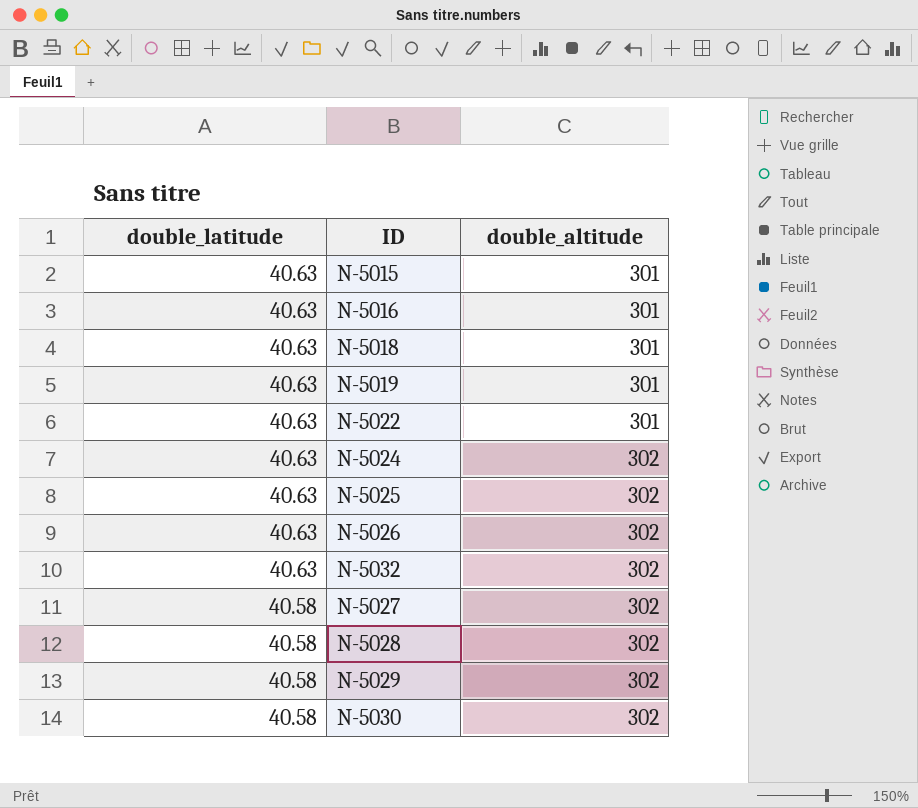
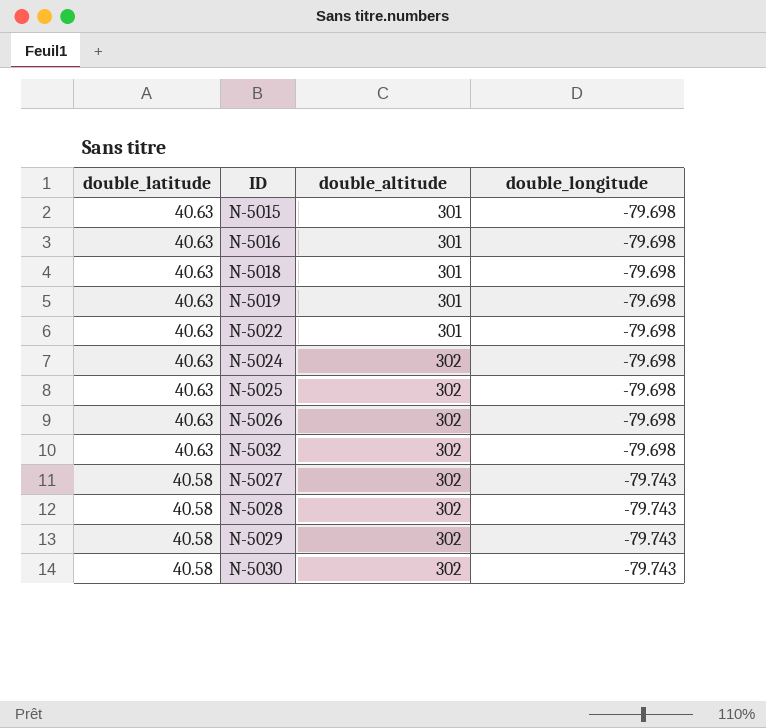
column double_longitude | position: none -> 4

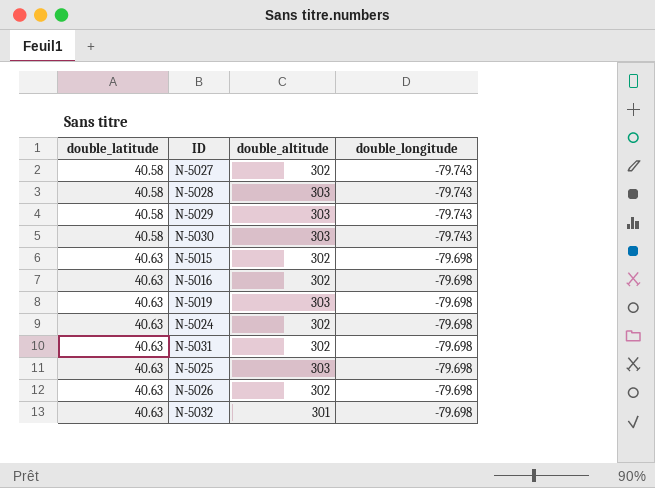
row order: double_latitude descending -> double_latitude ascending
row N-5018: 40.63 | 301 | -79.698 -> none
row N-5022: 40.63 | 301 | -79.698 -> none
N-5028 | double_altitude: 302 -> 303
N-5029 | double_altitude: 302 -> 303
N-5030 | double_altitude: 302 -> 303
N-5015 | double_altitude: 301 -> 302
N-5016 | double_altitude: 301 -> 302
N-5019 | double_altitude: 301 -> 303
row N-5031: none -> 40.63 | 302 | -79.698
N-5025 | double_altitude: 302 -> 303
N-5032 | double_altitude: 302 -> 301

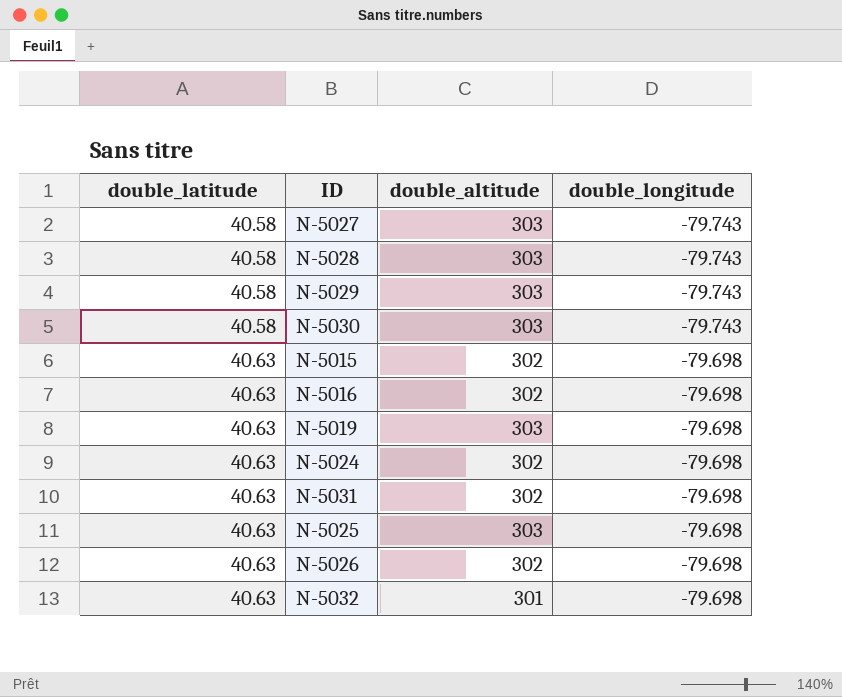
N-5027 | double_altitude: 302 -> 303

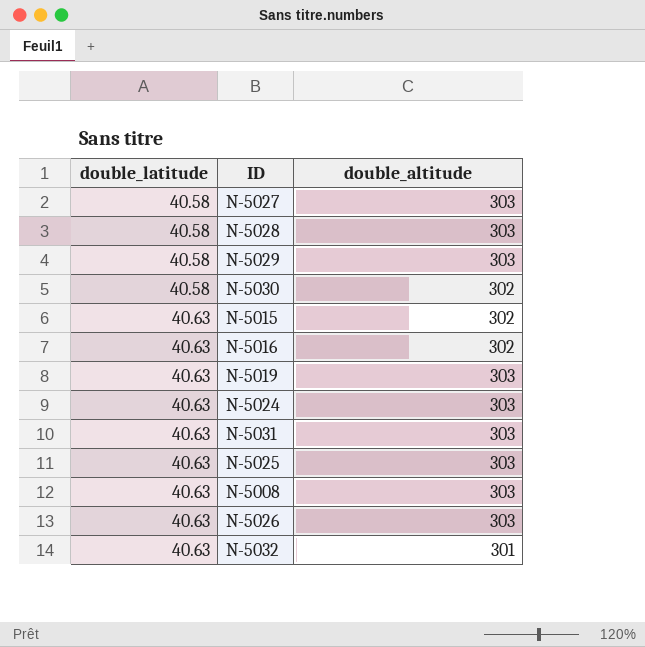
column double_longitude | position: 4 -> none
N-5030 | double_altitude: 303 -> 302
N-5024 | double_altitude: 302 -> 303
N-5031 | double_altitude: 302 -> 303
row N-5008: none -> 40.63 | 303
N-5026 | double_altitude: 302 -> 303

